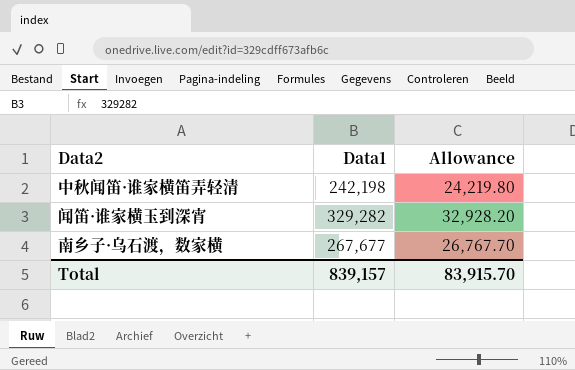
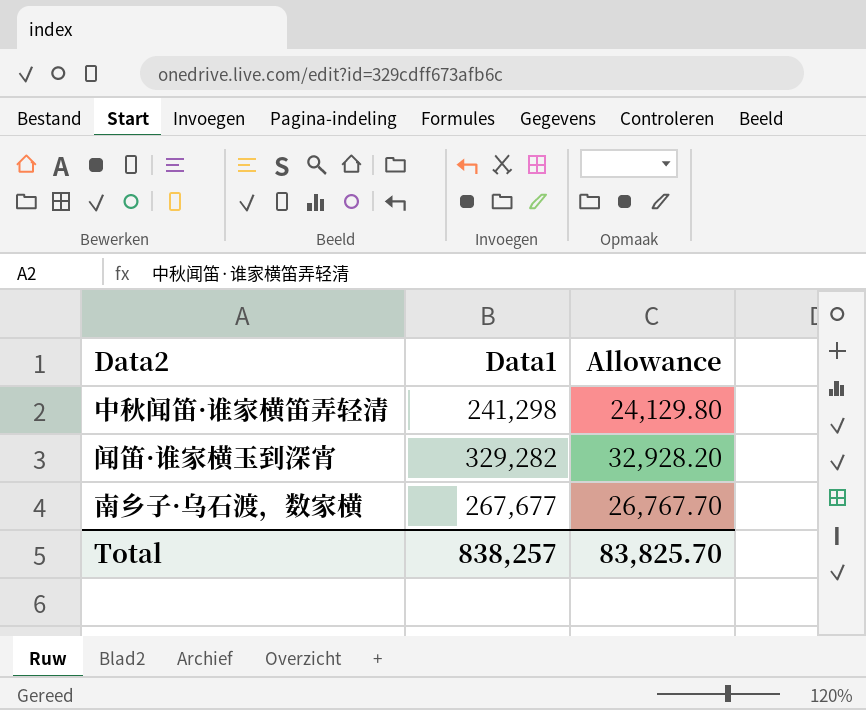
中秋闻笛·谁家横笛弄轻清 | Data1: 242,198 -> 241,298
中秋闻笛·谁家横笛弄轻清 | Allowance: 24,219.80 -> 24,129.80
Total | Data1: 839,157 -> 838,257
Total | Allowance: 83,915.70 -> 83,825.70

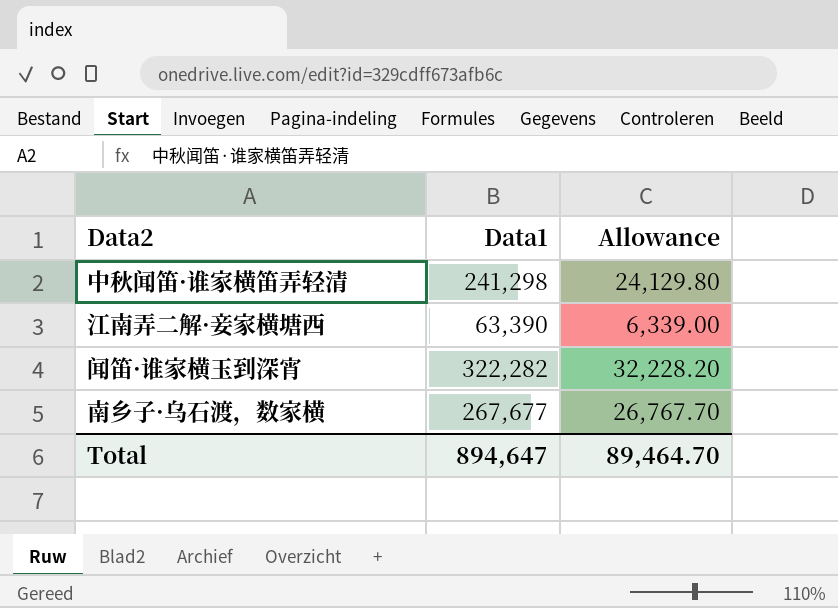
row 江南弄二解·妾家横塘西: none -> 63,390 | 6,339.00
闻笛·谁家横玉到深宵 | Data1: 329,282 -> 322,282
闻笛·谁家横玉到深宵 | Allowance: 32,928.20 -> 32,228.20
Total | Data1: 838,257 -> 894,647
Total | Allowance: 83,825.70 -> 89,464.70

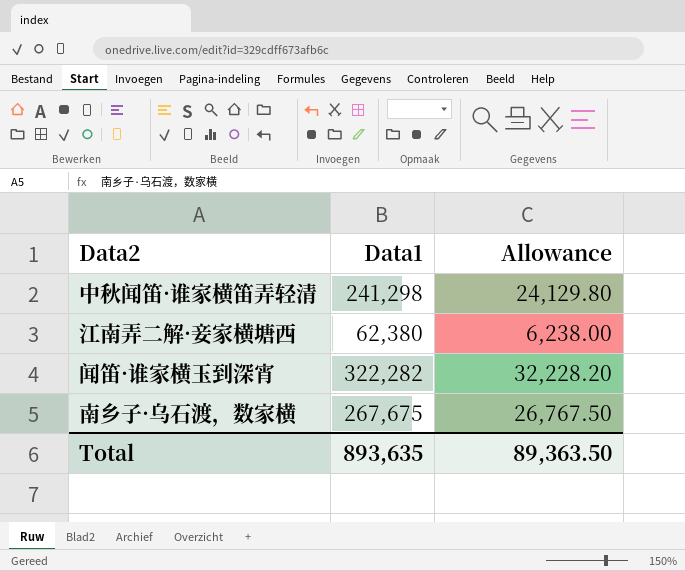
江南弄二解·妾家横塘西 | Data1: 63,390 -> 62,380
江南弄二解·妾家横塘西 | Allowance: 6,339.00 -> 6,238.00
南乡子·乌石渡，数家横 | Data1: 267,677 -> 267,675
南乡子·乌石渡，数家横 | Allowance: 26,767.70 -> 26,767.50
Total | Data1: 894,647 -> 893,635
Total | Allowance: 89,464.70 -> 89,363.50

